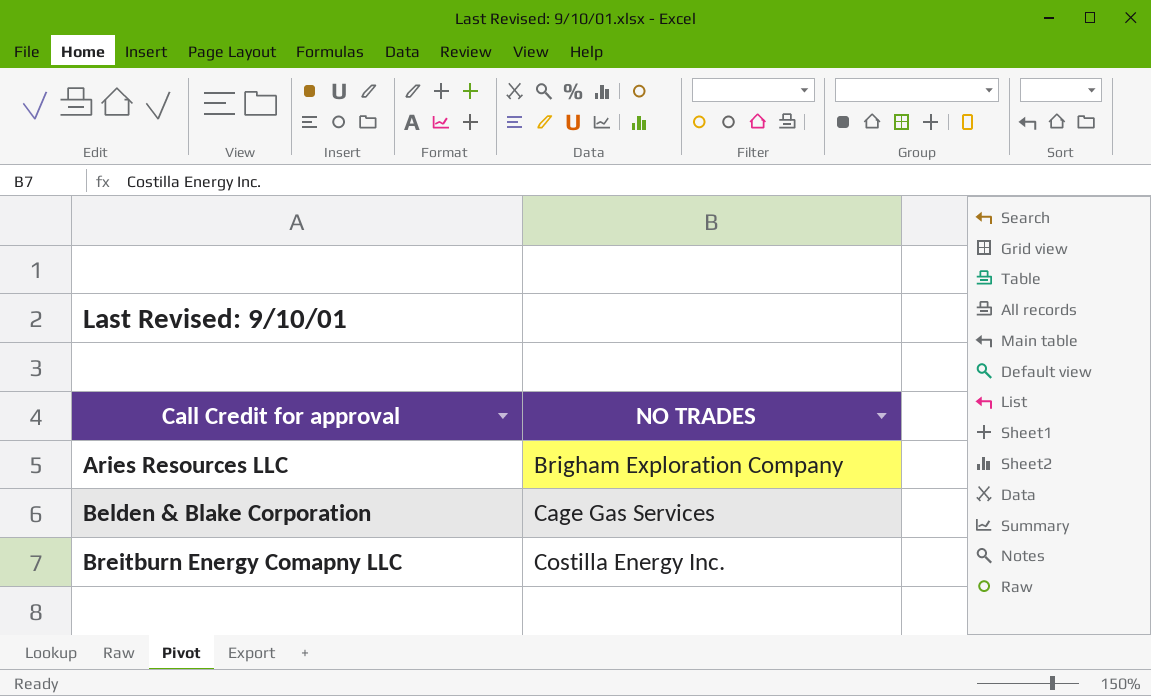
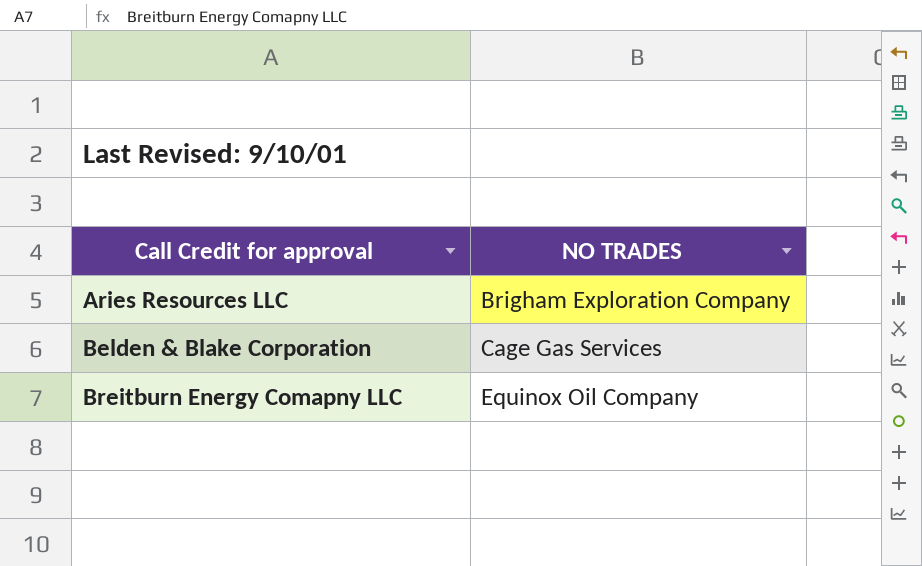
Breitburn Energy Comapny LLC | NO TRADES: Costilla Energy Inc. -> Equinox Oil Company

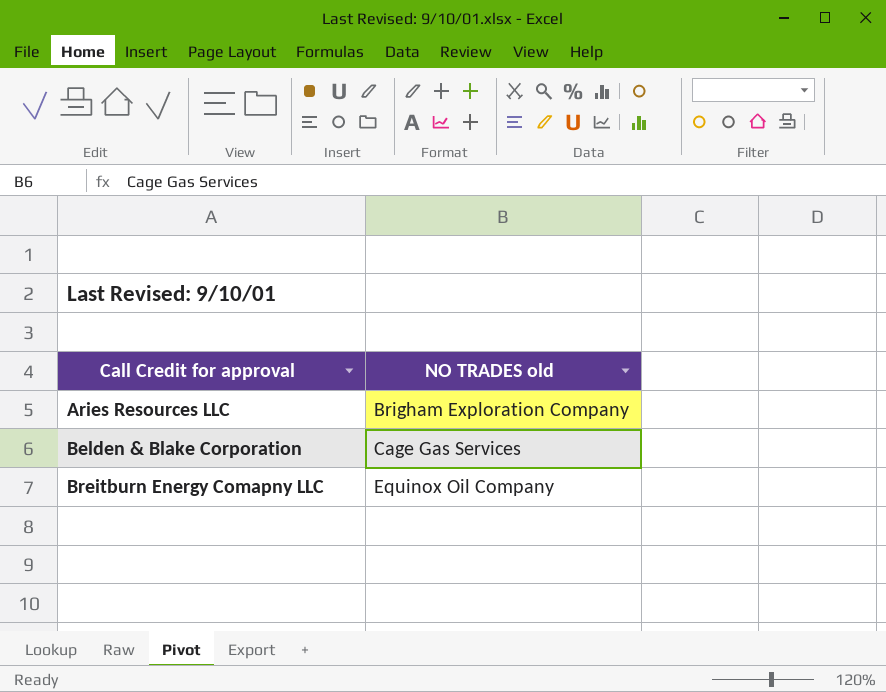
column name: NO TRADES -> NO TRADES old

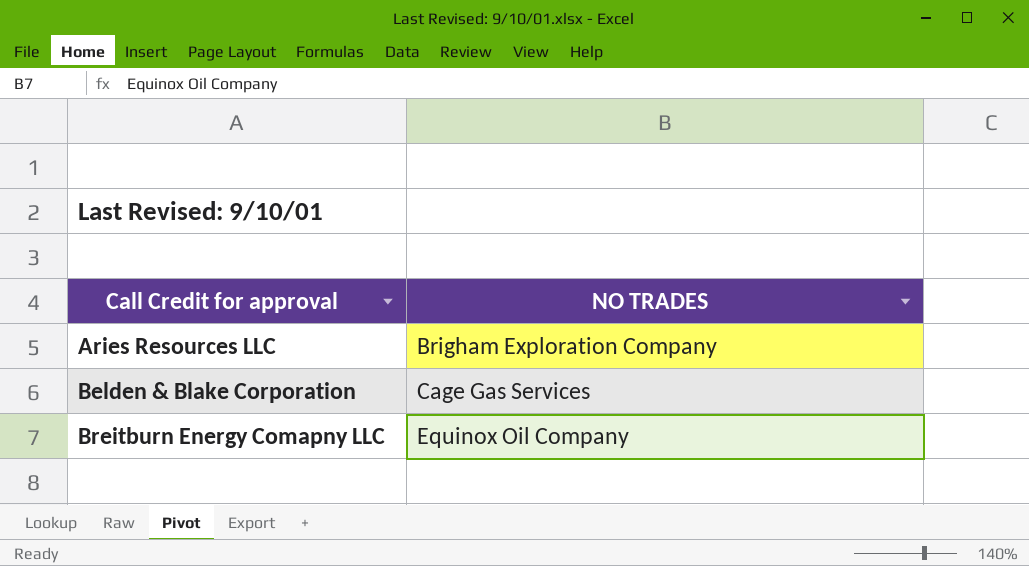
column name: NO TRADES old -> NO TRADES

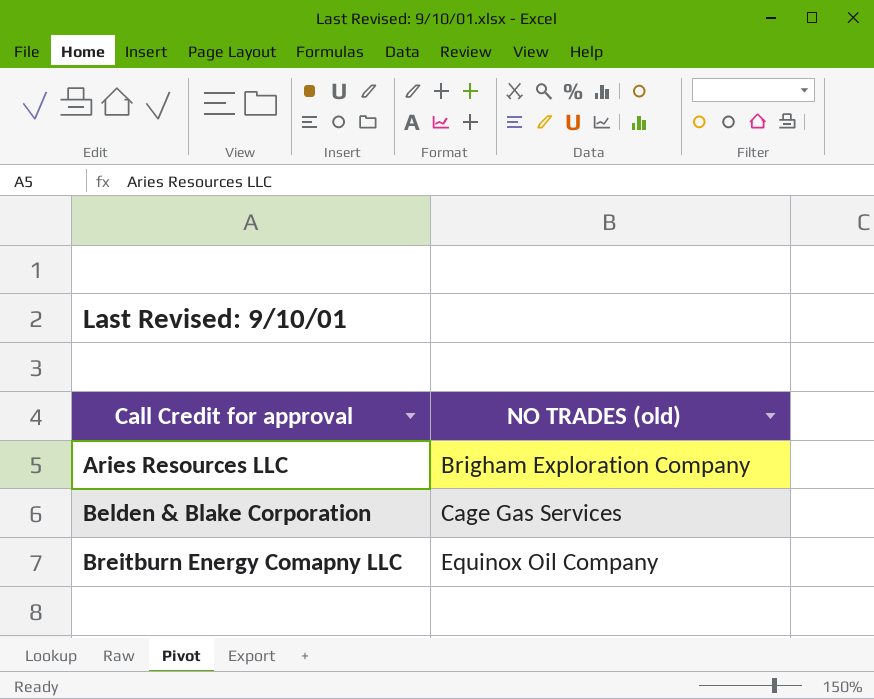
column name: NO TRADES -> NO TRADES (old)

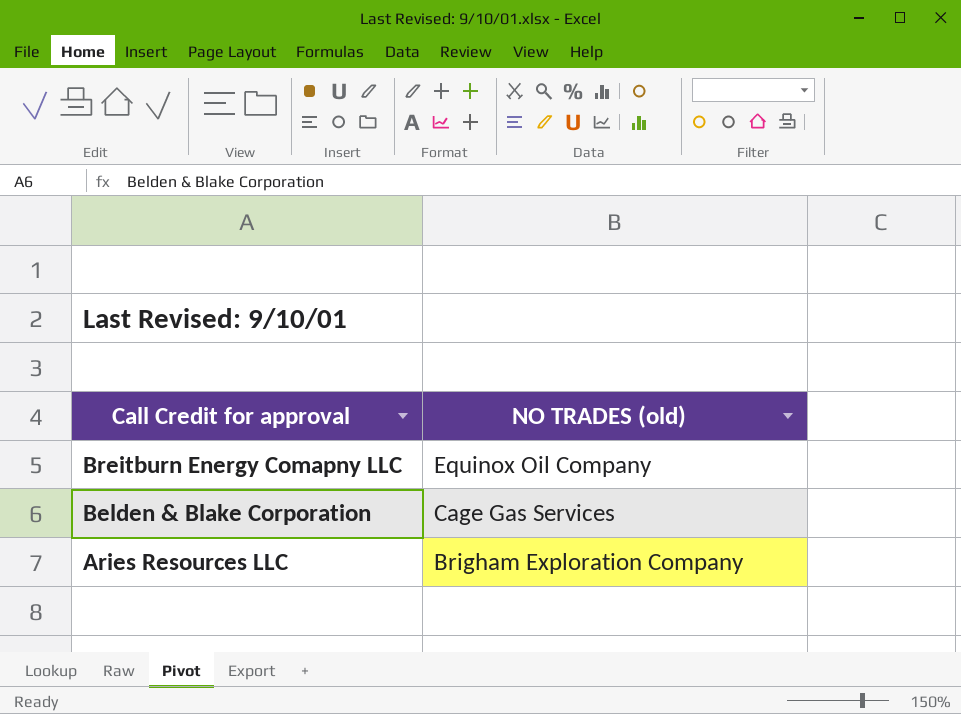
row order: Call Credit for approval ascending -> Call Credit for approval descending

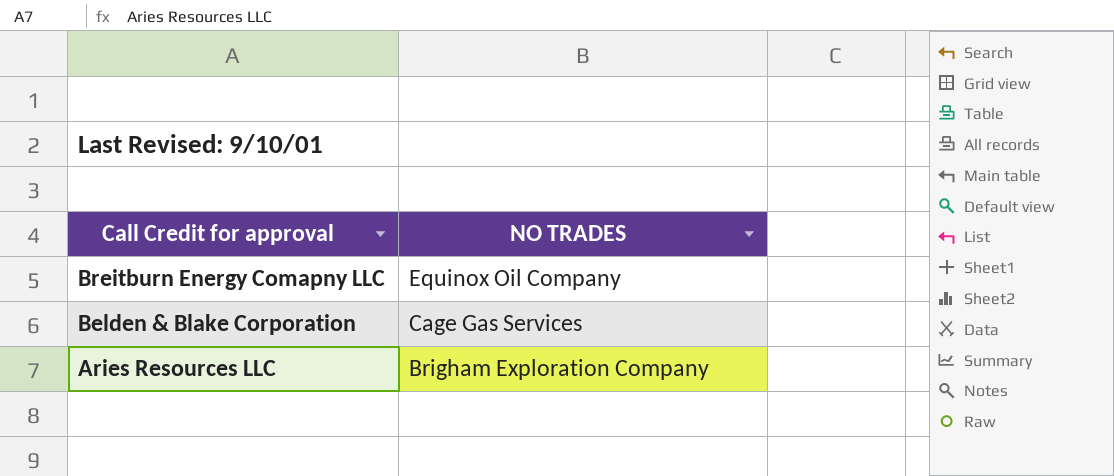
column name: NO TRADES (old) -> NO TRADES

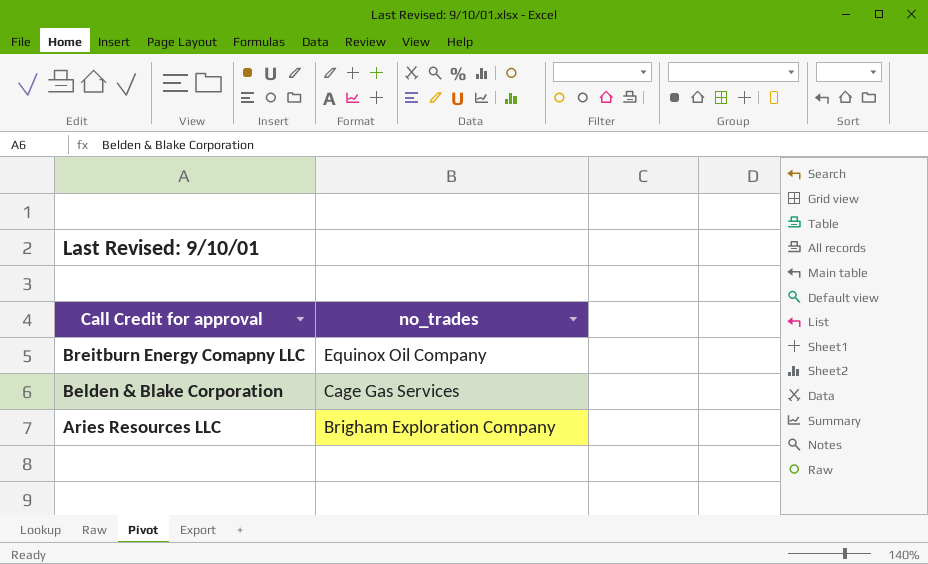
column name: NO TRADES -> no_trades

